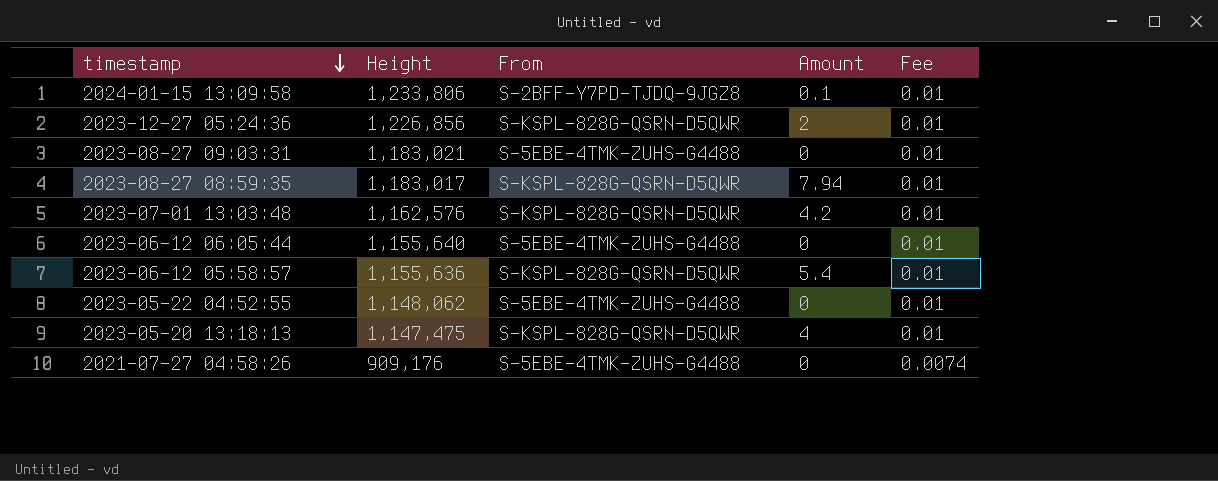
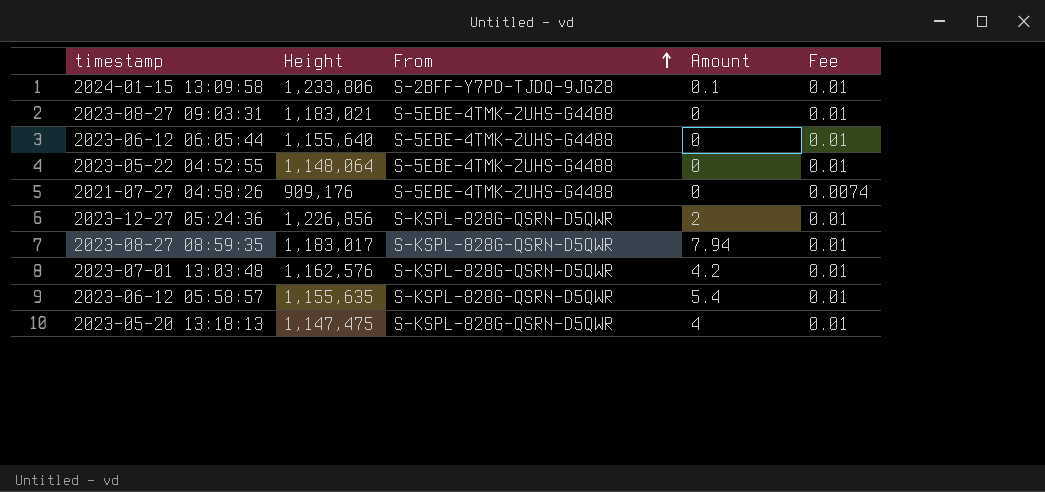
row order: timestamp descending -> From ascending
2023-05-22 04:52:55 | Height: 1,148,062 -> 1,148,064
2023-06-12 05:58:57 | Height: 1,155,636 -> 1,155,635

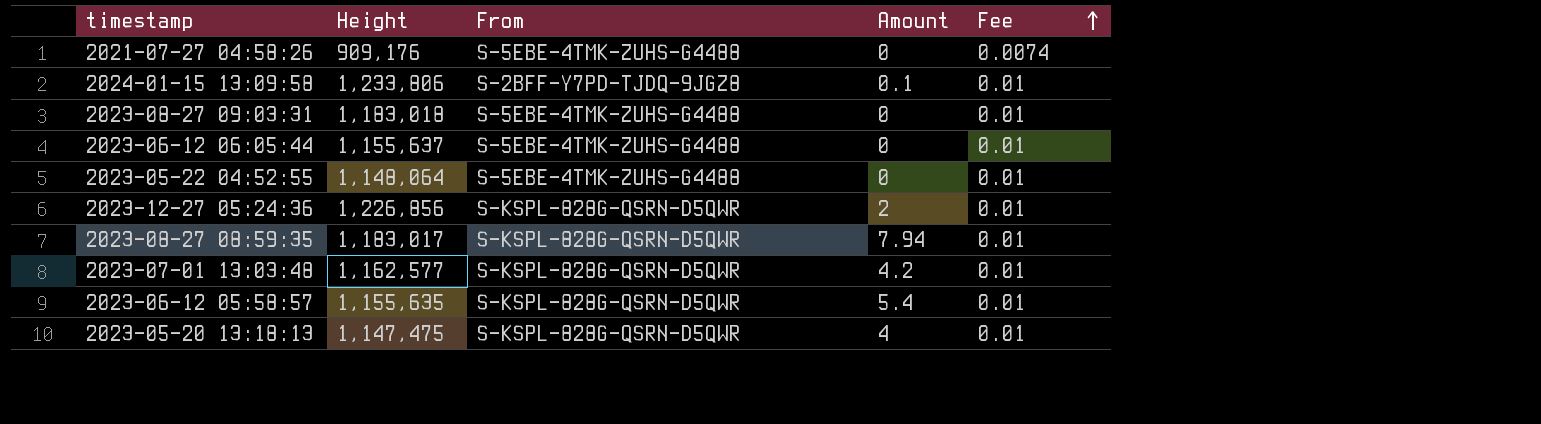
row order: From ascending -> Fee ascending
2023-08-27 09:03:31 | Height: 1,183,021 -> 1,183,018
2023-06-12 06:05:44 | Height: 1,155,640 -> 1,155,637
2023-07-01 13:03:48 | Height: 1,162,576 -> 1,162,577

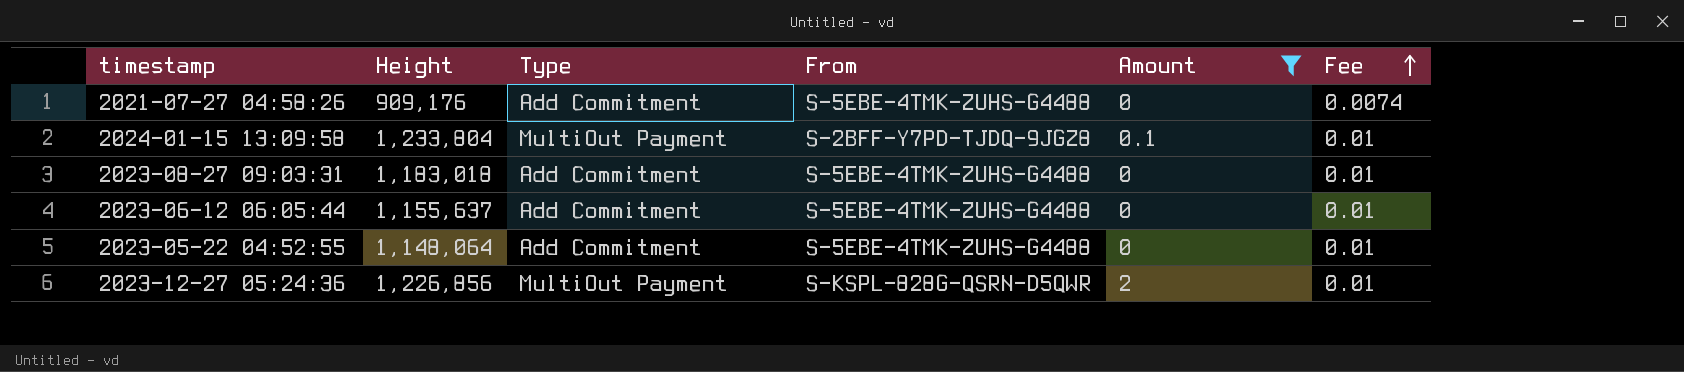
filter: none -> Amount <= 2
column Type | position: none -> 3
2024-01-15 13:09:58 | Height: 1,233,806 -> 1,233,804

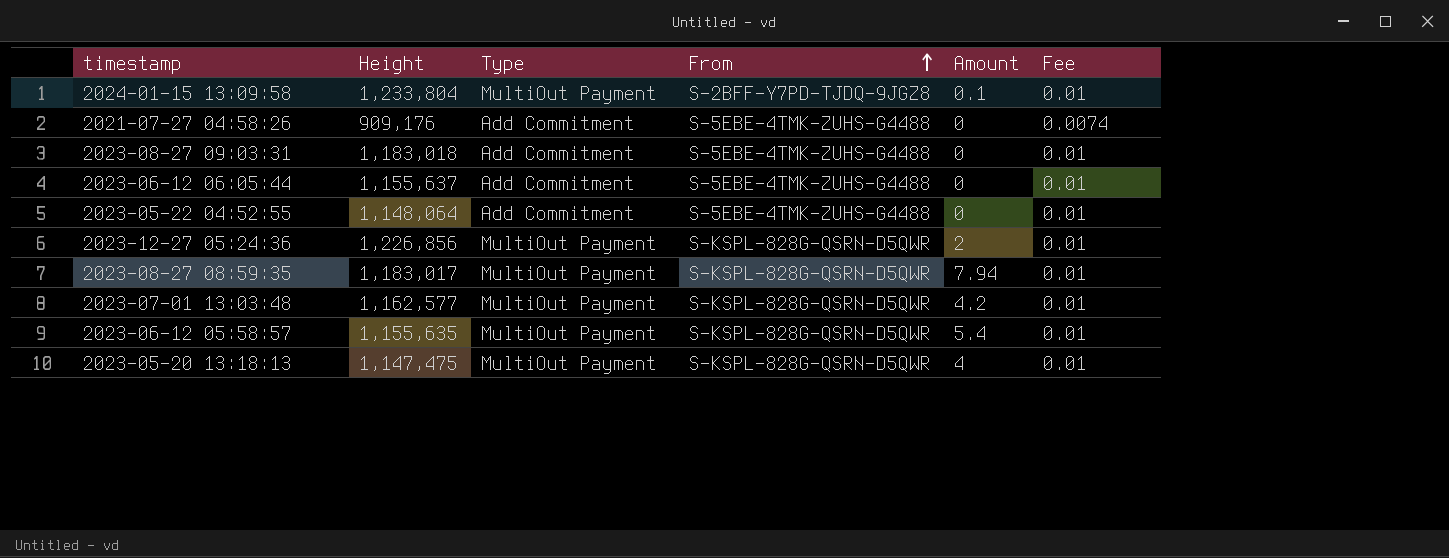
filter: Amount <= 2 -> none
row order: Fee ascending -> From ascending

